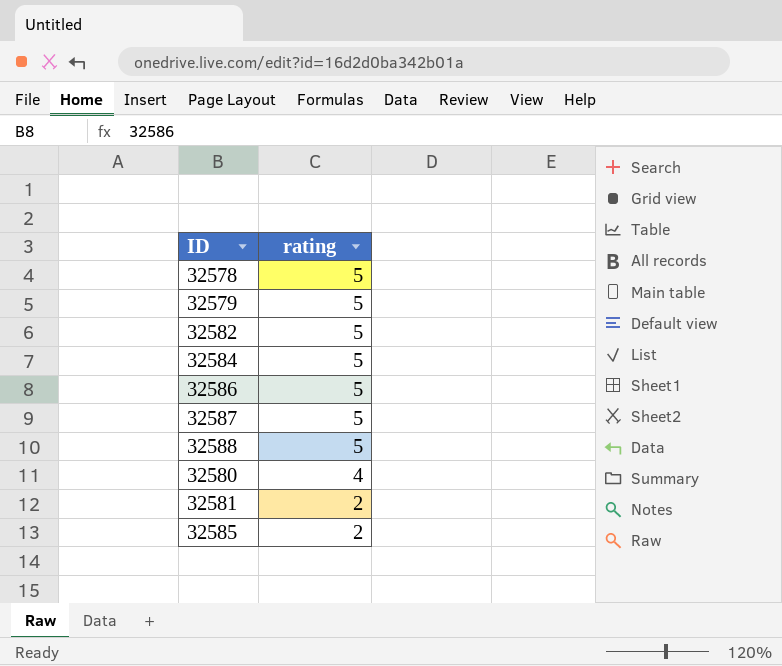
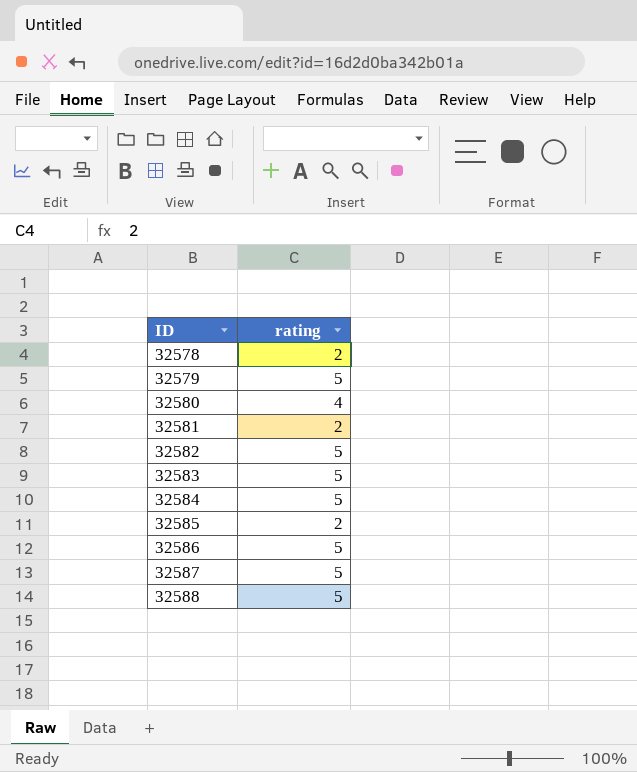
row order: rating descending -> ID ascending
32578 | rating: 5 -> 2
row 32583: none -> 5

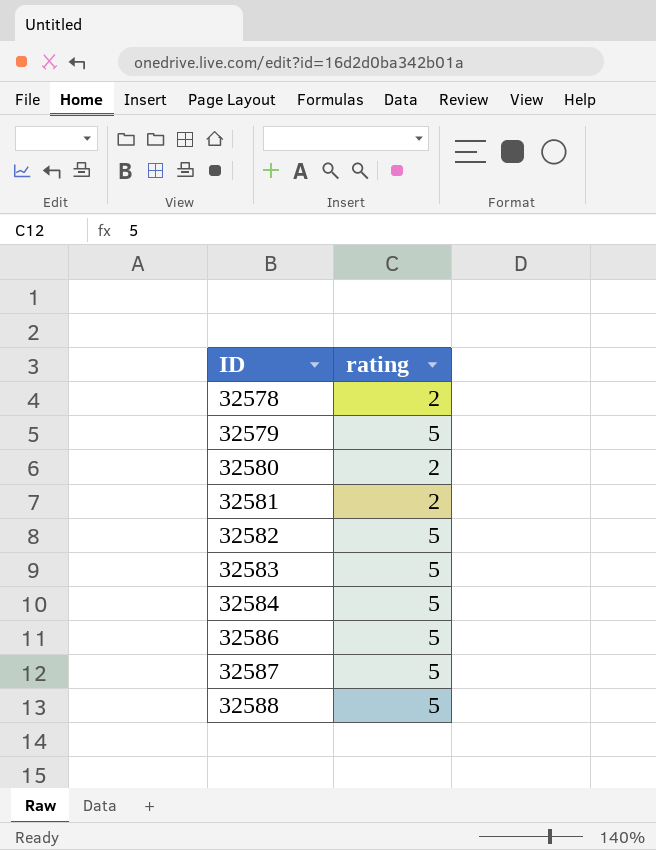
row 32585: 2 -> none
32580 | rating: 4 -> 2

